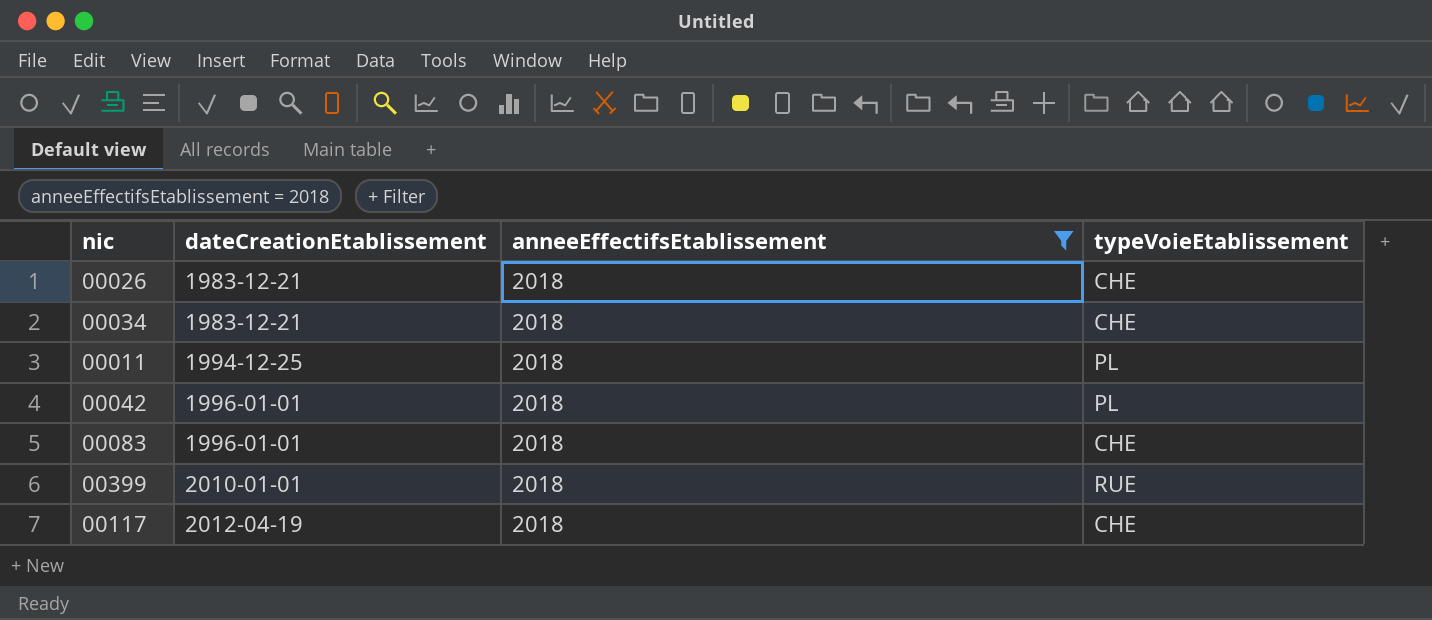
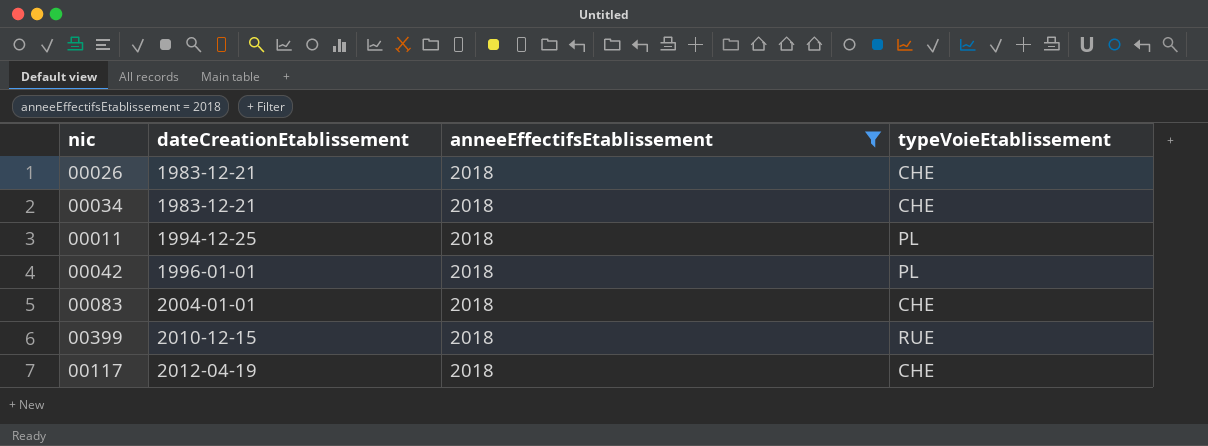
00083 | dateCreationEtablissement: 1996-01-01 -> 2004-01-01
00399 | dateCreationEtablissement: 2010-01-01 -> 2010-12-15

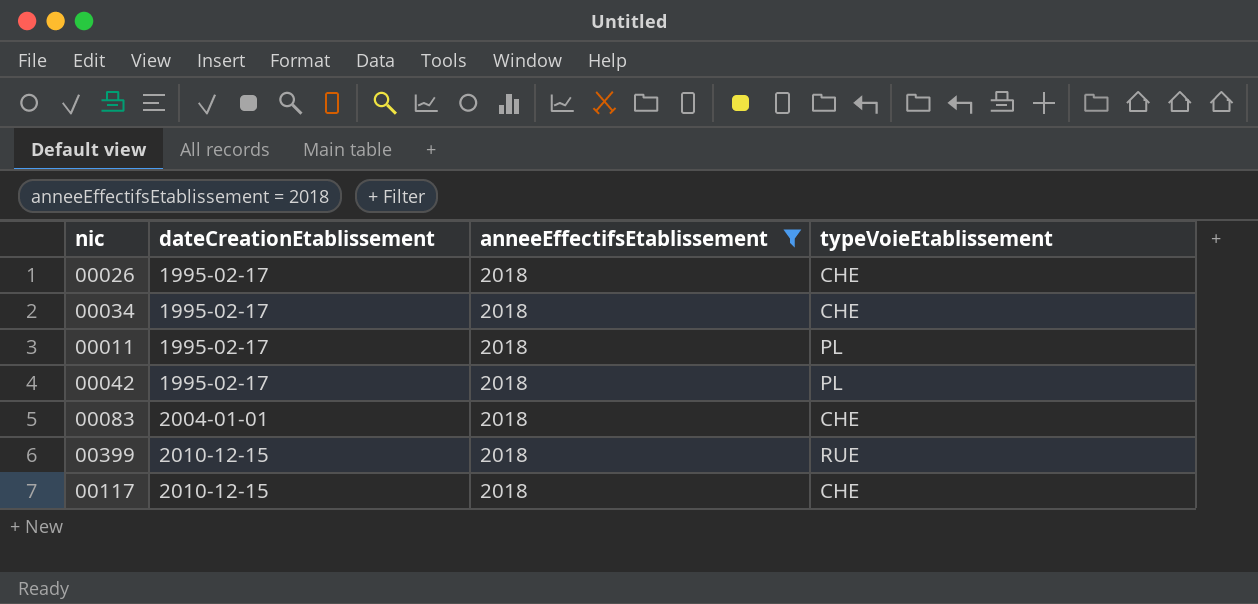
00026 | dateCreationEtablissement: 1983-12-21 -> 1995-02-17
00034 | dateCreationEtablissement: 1983-12-21 -> 1995-02-17
00011 | dateCreationEtablissement: 1994-12-25 -> 1995-02-17
00042 | dateCreationEtablissement: 1996-01-01 -> 1995-02-17
00117 | dateCreationEtablissement: 2012-04-19 -> 2010-12-15

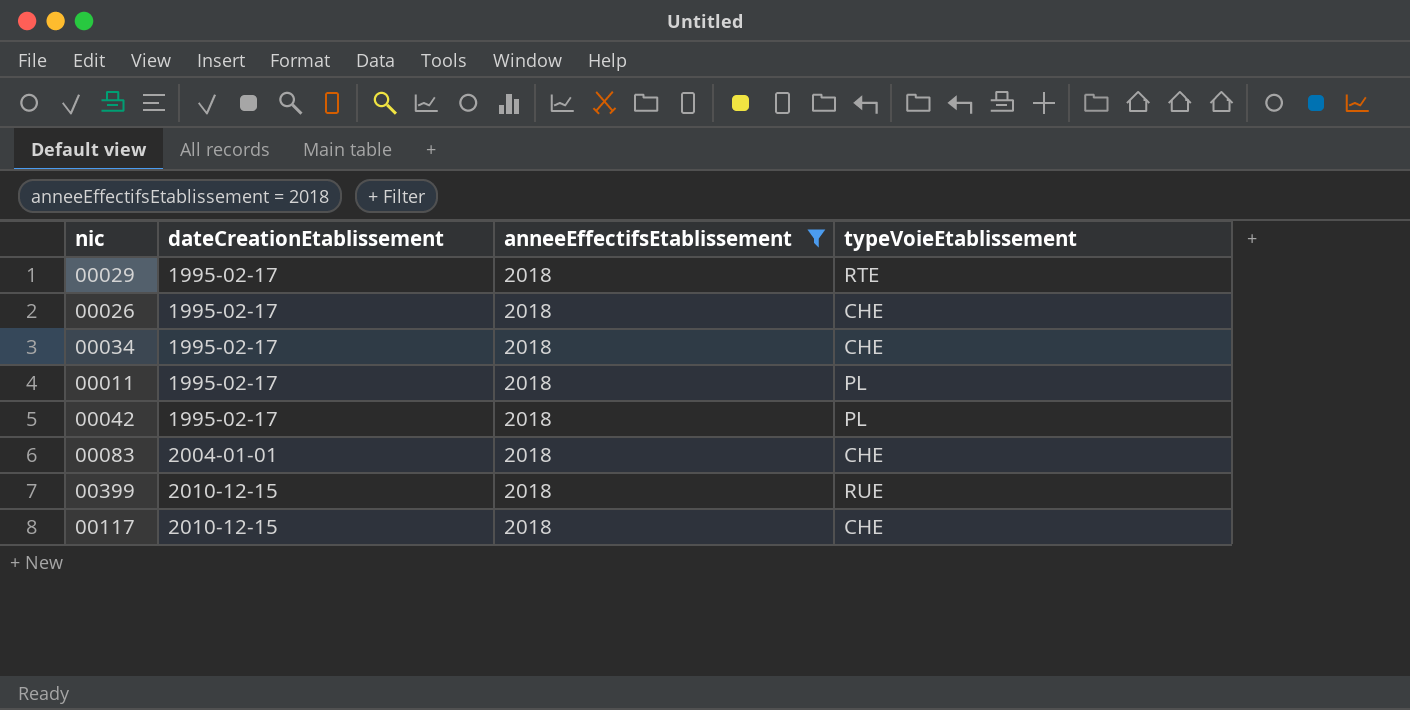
row 00029: none -> 1995-02-17 | 2018 | RTE

